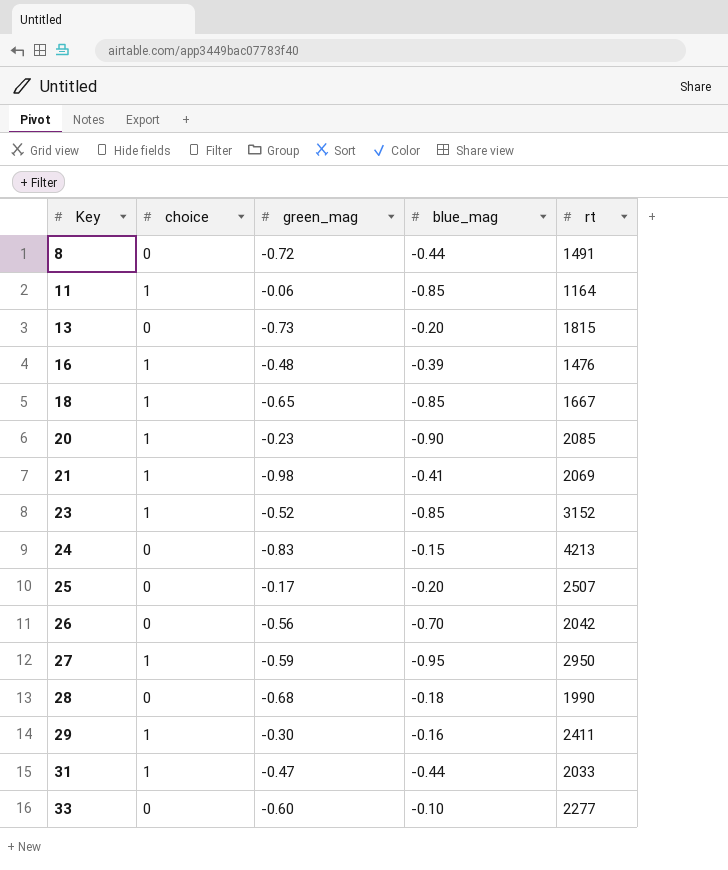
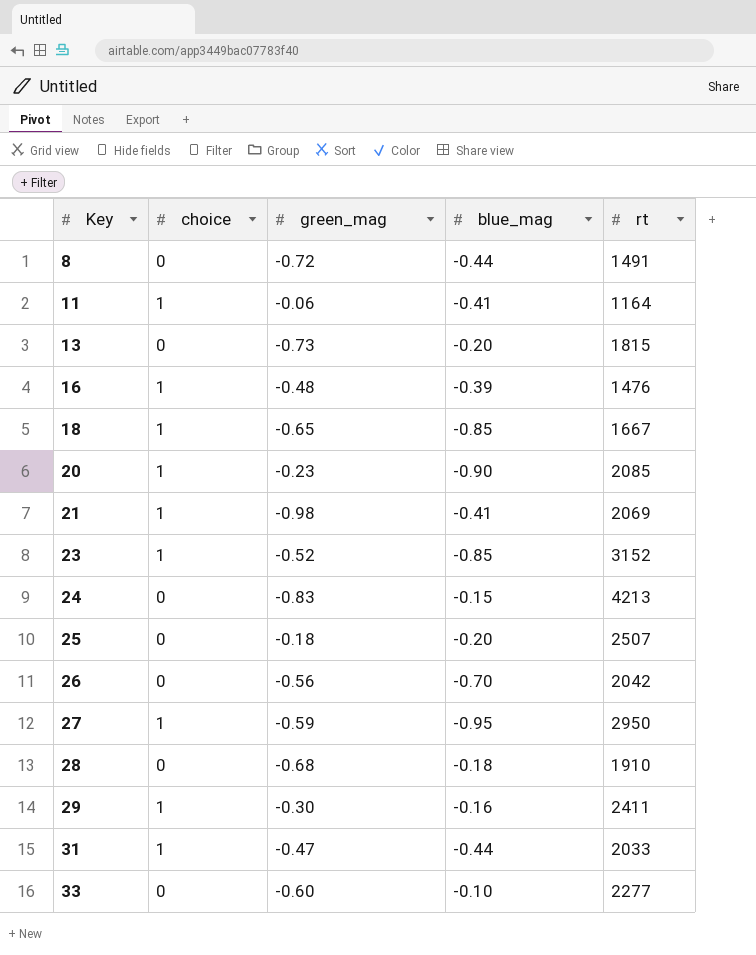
11 | blue_mag: -0.85 -> -0.41
25 | green_mag: -0.17 -> -0.18
28 | rt: 1990 -> 1910

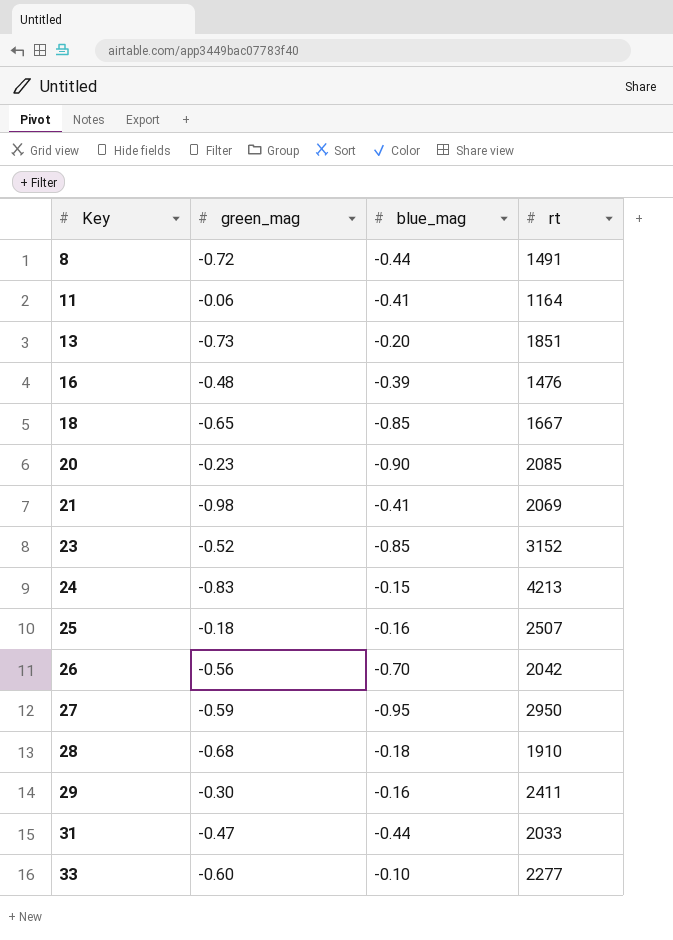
column choice | position: 2 -> none
13 | rt: 1815 -> 1851
25 | blue_mag: -0.20 -> -0.16

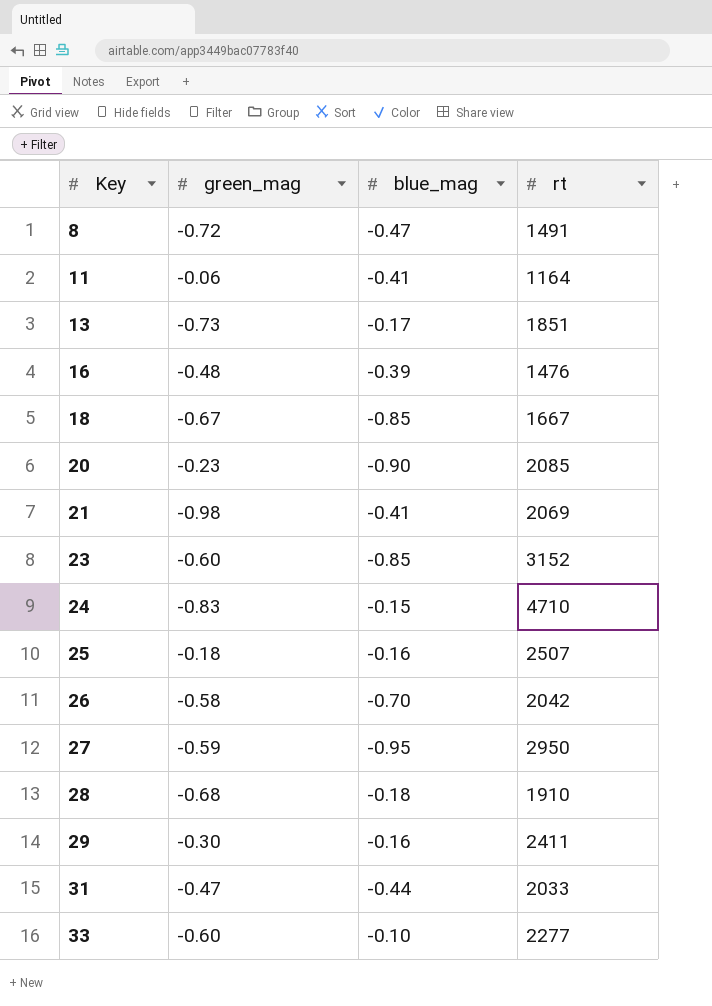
8 | blue_mag: -0.44 -> -0.47
13 | blue_mag: -0.20 -> -0.17
18 | green_mag: -0.65 -> -0.67
23 | green_mag: -0.52 -> -0.60
24 | rt: 4213 -> 4710
26 | green_mag: -0.56 -> -0.58

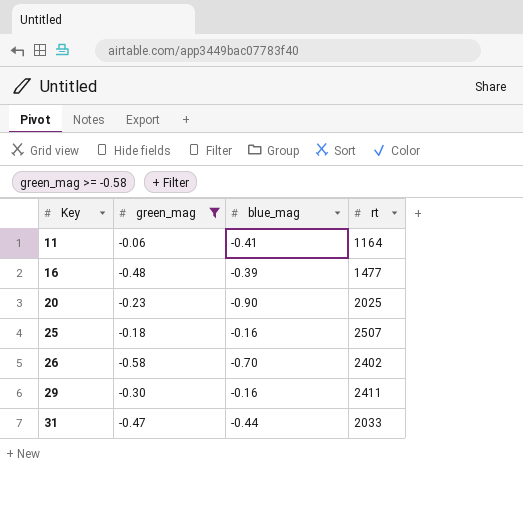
filter: none -> green_mag >= -0.58
16 | rt: 1476 -> 1477
20 | rt: 2085 -> 2025
26 | rt: 2042 -> 2402

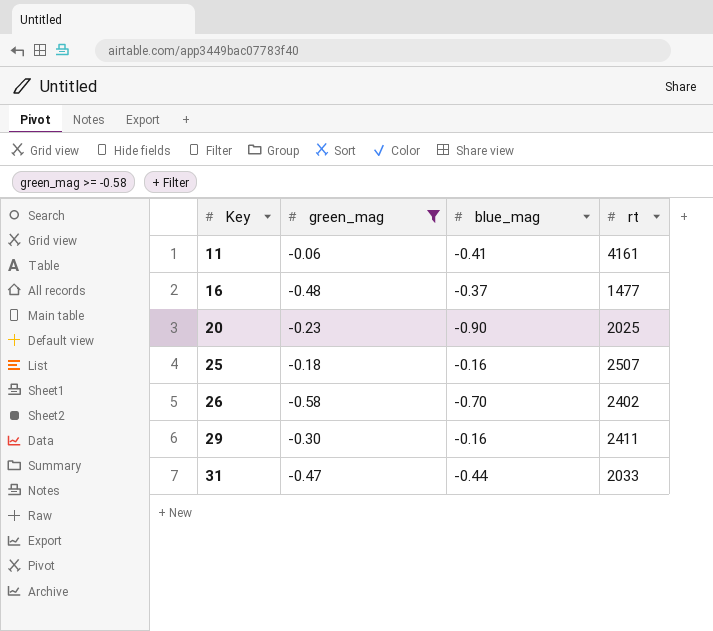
11 | rt: 1164 -> 4161
16 | blue_mag: -0.39 -> -0.37

